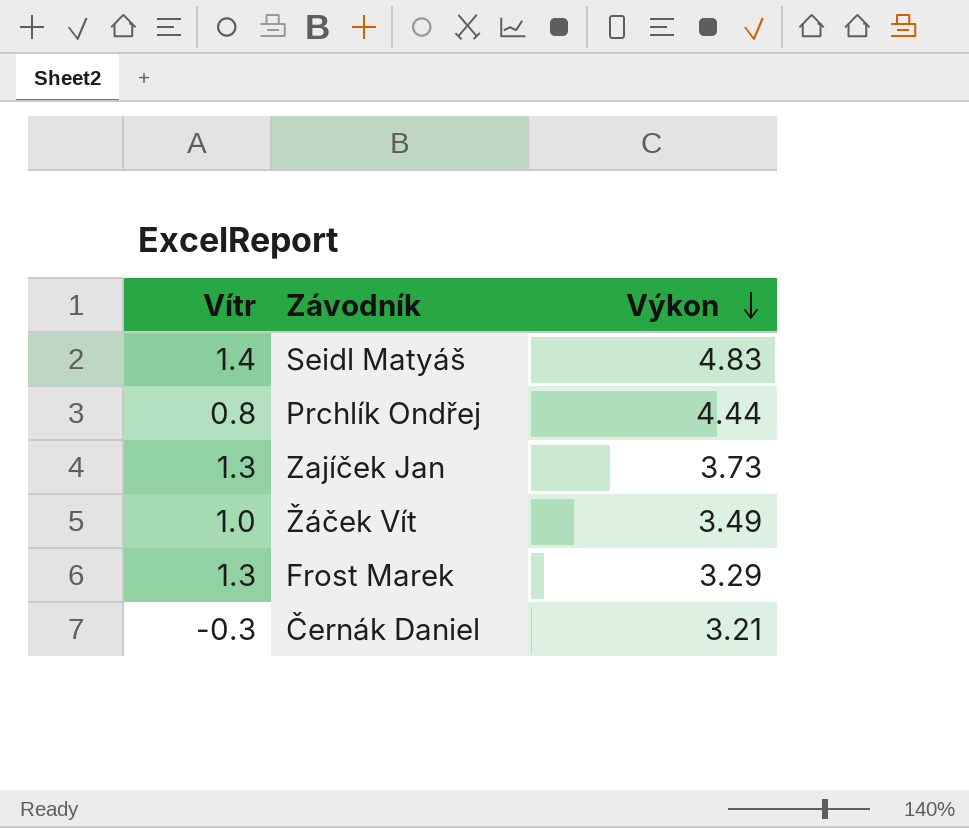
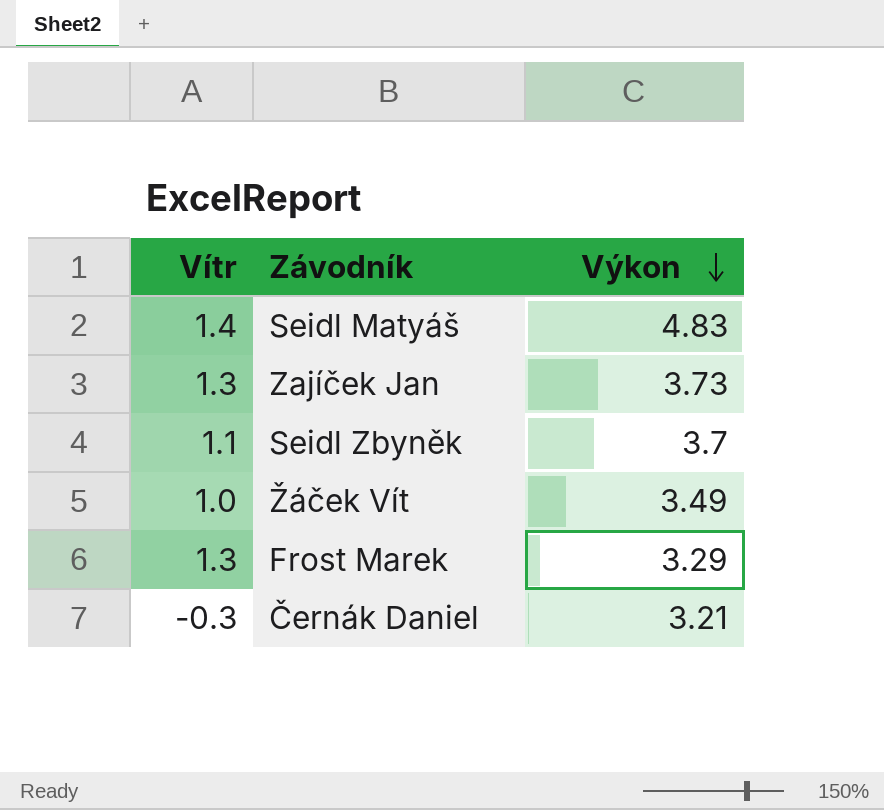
row Prchlík Ondřej: 0.8 | 4.44 -> none
row Seidl Zbyněk: none -> 1.1 | 3.7

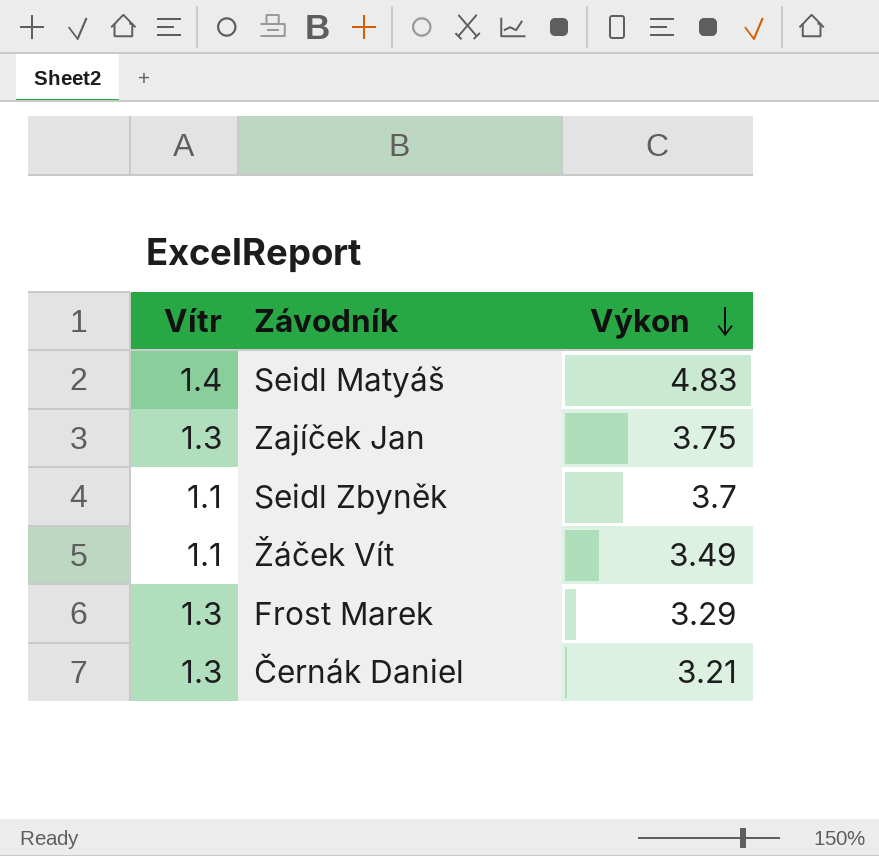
Zajíček Jan | Výkon: 3.73 -> 3.75
Žáček Vít | Vítr: 1.0 -> 1.1
Černák Daniel | Vítr: -0.3 -> 1.3

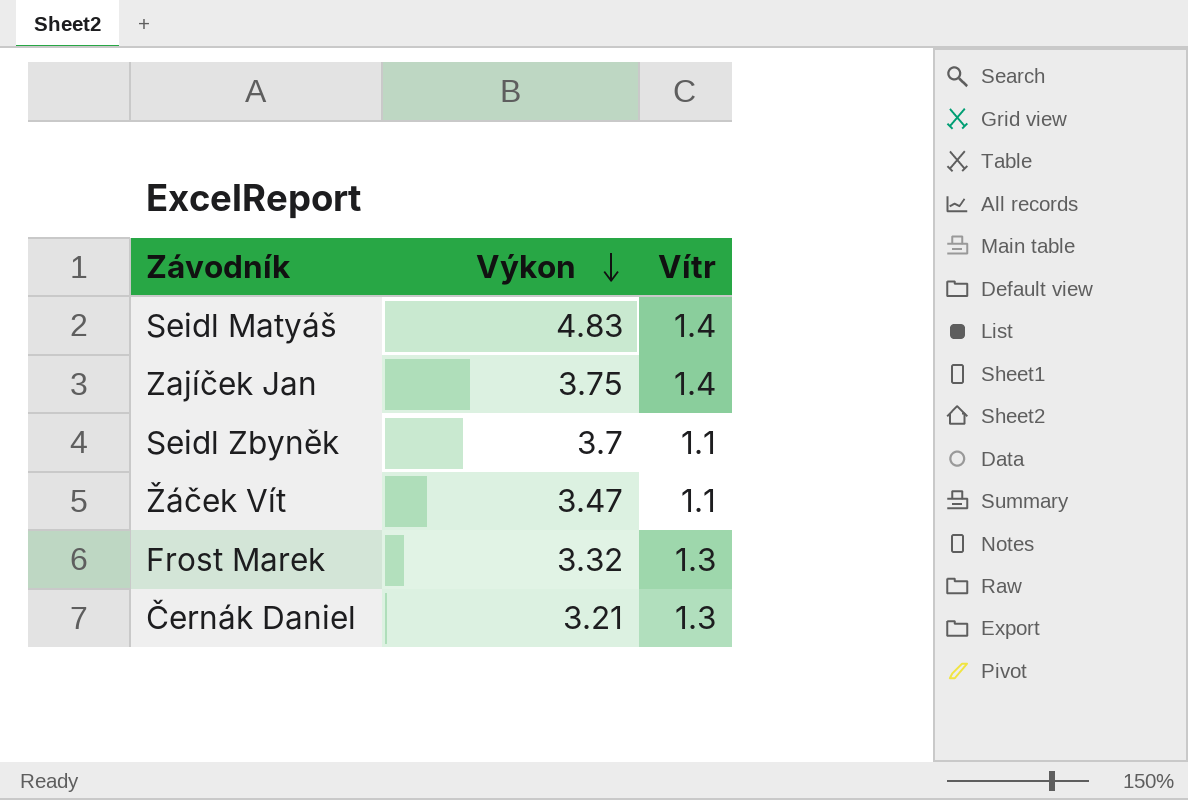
column Vítr | position: 1 -> 3
Zajíček Jan | Vítr: 1.3 -> 1.4
Žáček Vít | Výkon: 3.49 -> 3.47
Frost Marek | Výkon: 3.29 -> 3.32

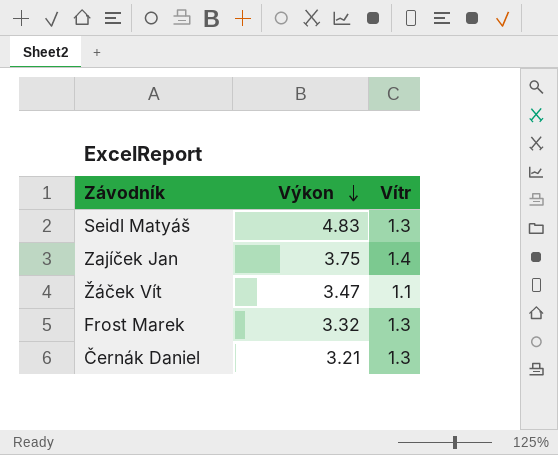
row Seidl Zbyněk: 3.7 | 1.1 -> none
Seidl Matyáš | Vítr: 1.4 -> 1.3

